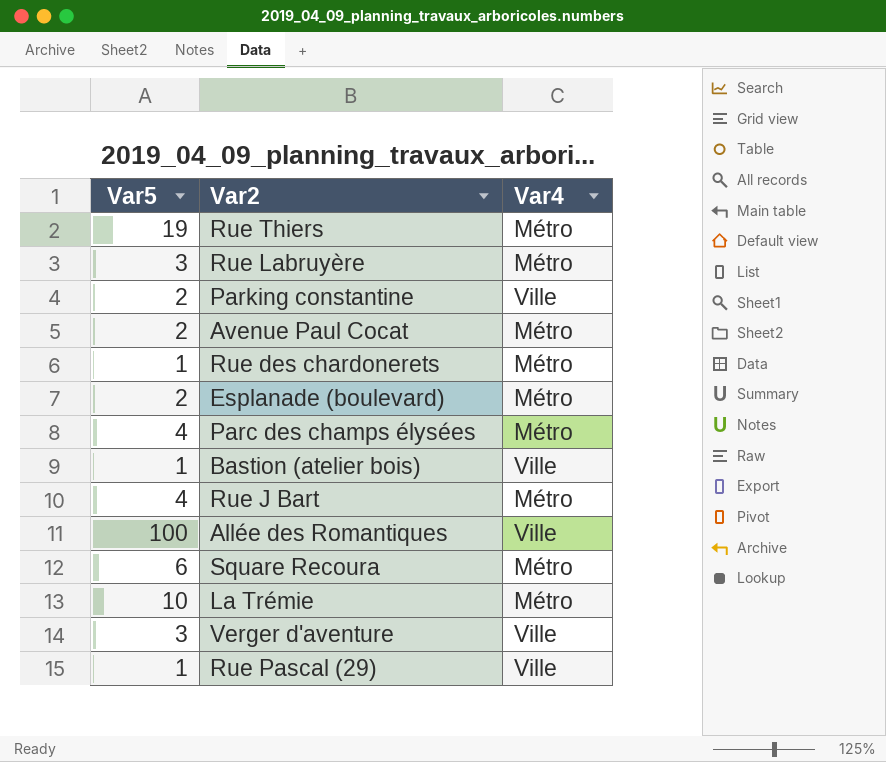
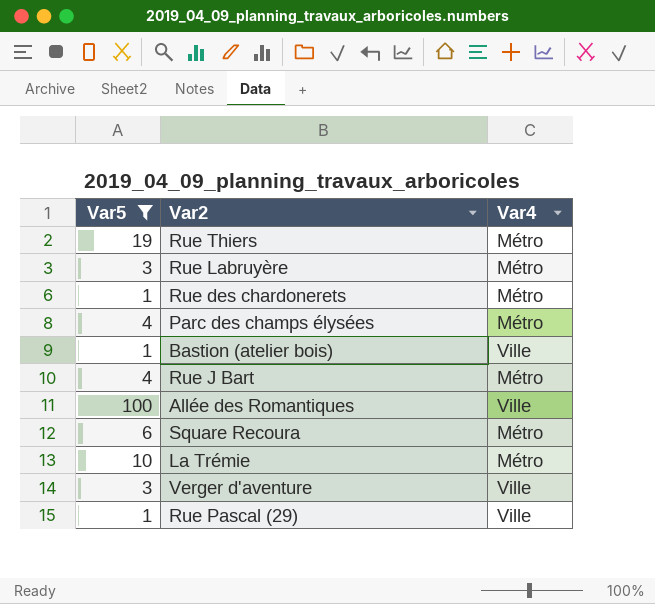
filter: none -> Var5 != 2

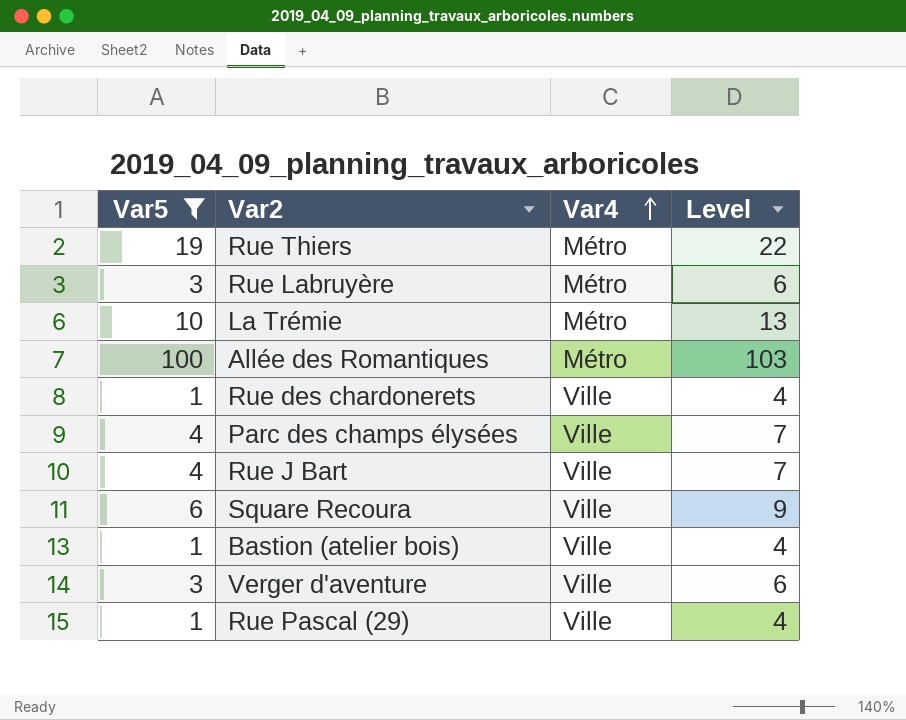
row order: none -> Var4 ascending
column Level | formula: none -> [Var5] + 3
Allée des Romantiques | Var4: Ville -> Métro
Rue des chardonerets | Var4: Métro -> Ville
Parc des champs élysées | Var4: Métro -> Ville
Rue J Bart | Var4: Métro -> Ville
Square Recoura | Var4: Métro -> Ville

